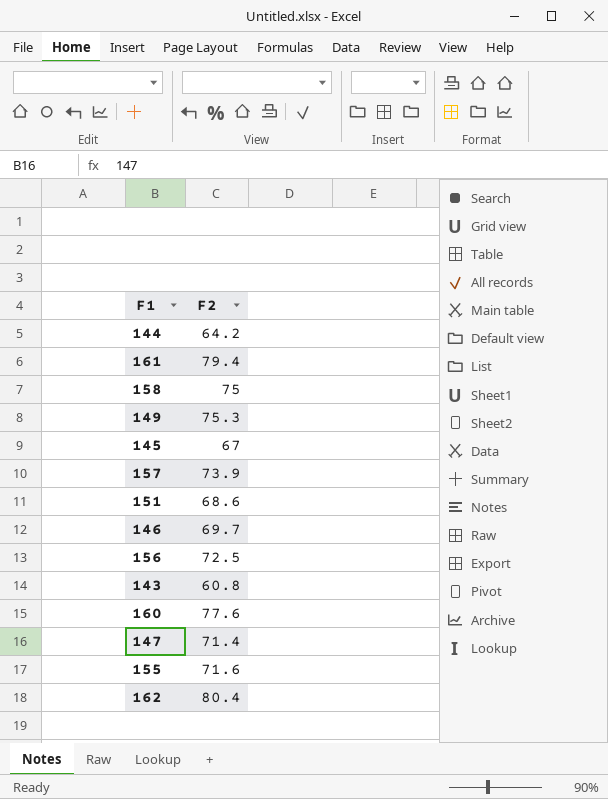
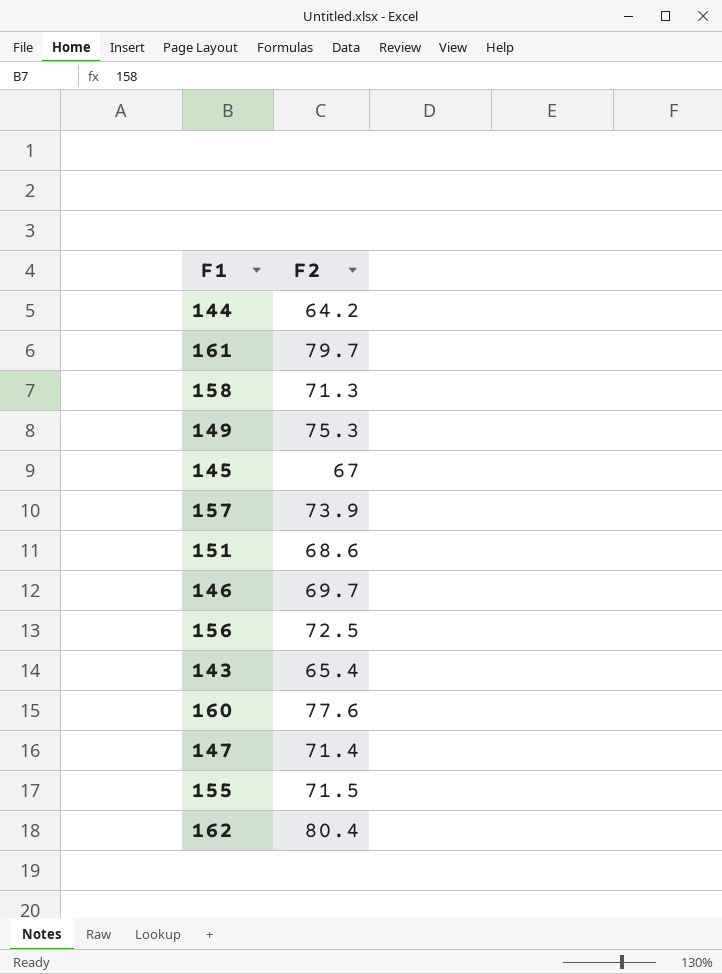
161 | F2: 79.4 -> 79.7
158 | F2: 75 -> 71.3
143 | F2: 60.8 -> 65.4
155 | F2: 71.6 -> 71.5

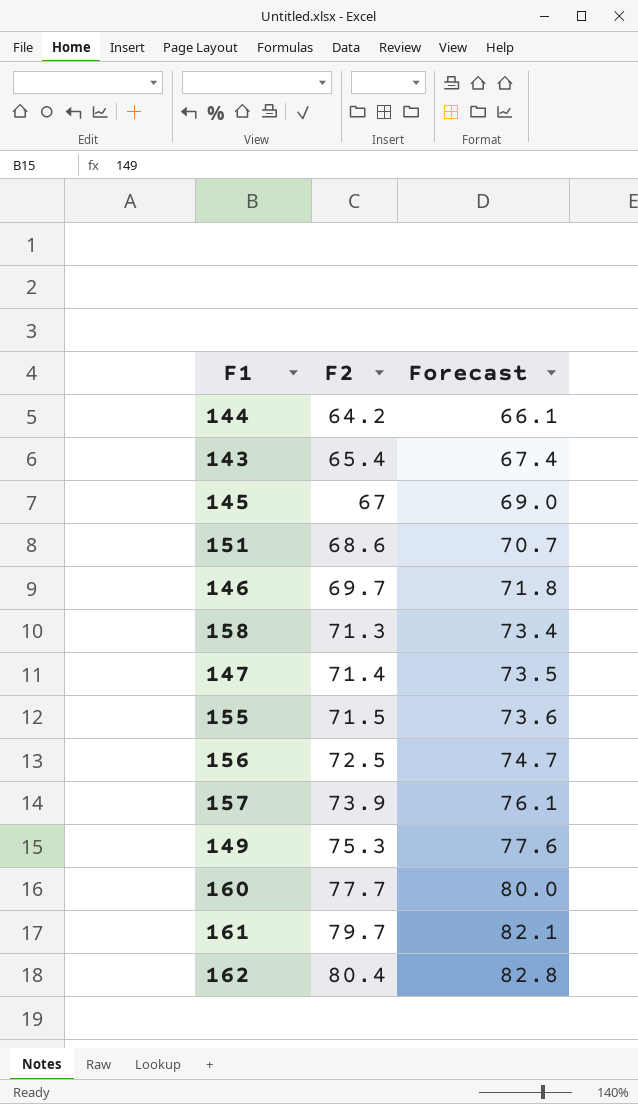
row order: none -> F2 ascending
column Forecast | formula: none -> [F2] * 1.03
160 | F2: 77.6 -> 77.7

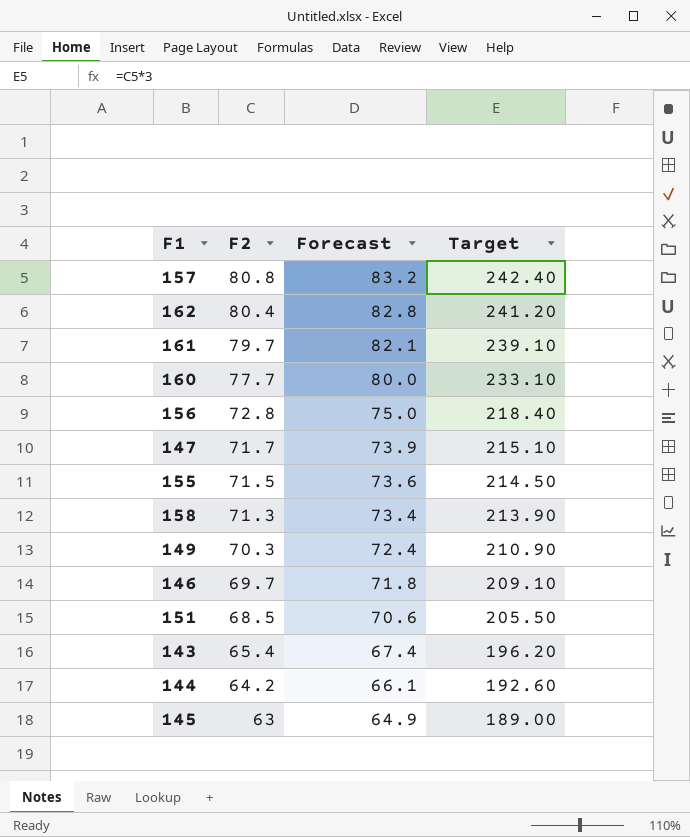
row order: F2 ascending -> F2 descending
column Target | formula: none -> [F2] * 3
157 | F2: 73.9 -> 80.8
157 | Forecast: 76.1 -> 83.2
156 | F2: 72.5 -> 72.8
156 | Forecast: 74.7 -> 75.0
147 | F2: 71.4 -> 71.7
147 | Forecast: 73.5 -> 73.9
149 | F2: 75.3 -> 70.3
149 | Forecast: 77.6 -> 72.4
151 | F2: 68.6 -> 68.5
151 | Forecast: 70.7 -> 70.6
145 | F2: 67 -> 63
145 | Forecast: 69.0 -> 64.9

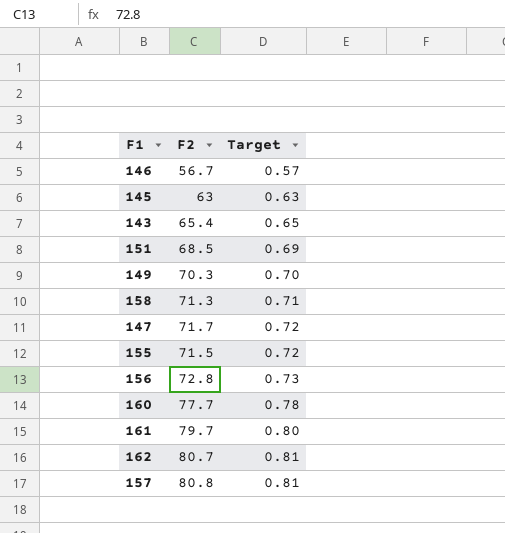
row order: F2 descending -> Target ascending
column Forecast | formula: [F2] * 1.03 -> none
column Target | formula: [F2] * 3 -> [F2] * 0.01
row 144: 64.2 | 66.1 | 192.60 -> none
146 | F2: 69.7 -> 56.7
162 | F2: 80.4 -> 80.7

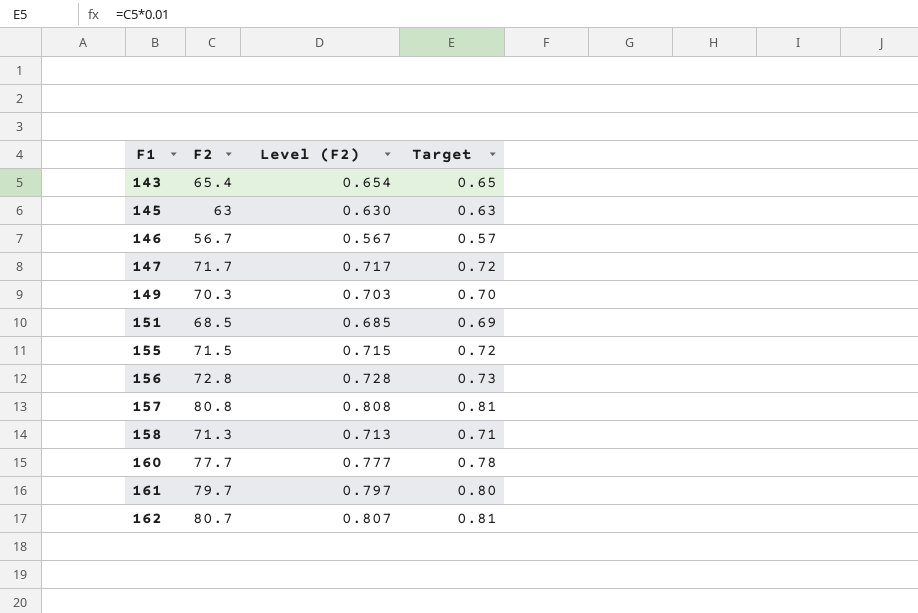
row order: Target ascending -> F1 ascending
column Level (F2) | formula: none -> [F2] * 0.01

